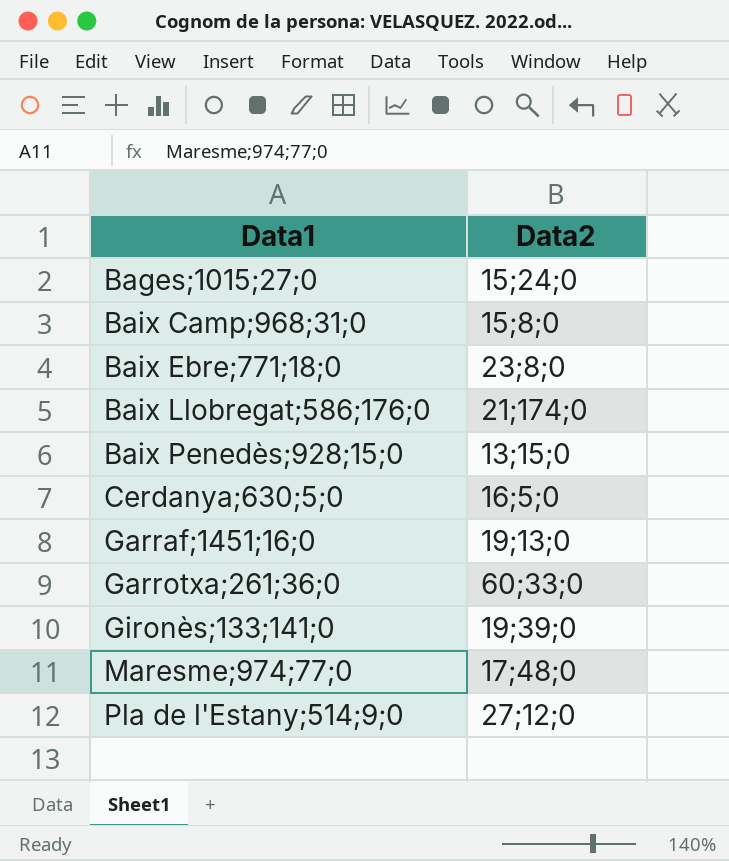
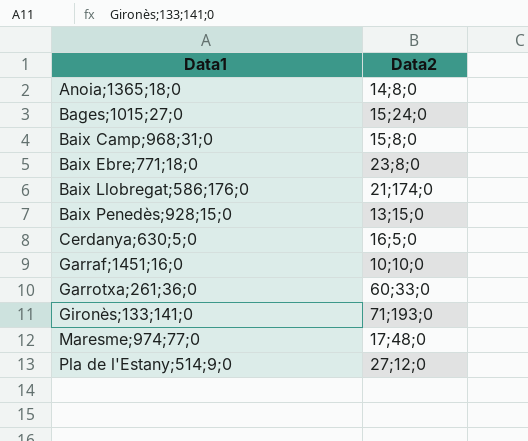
row Anoia;1365;18;0: none -> 14;8;0
Garraf;1451;16;0 | Data2: 19;13;0 -> 10;10;0
Gironès;133;141;0 | Data2: 19;39;0 -> 71;193;0

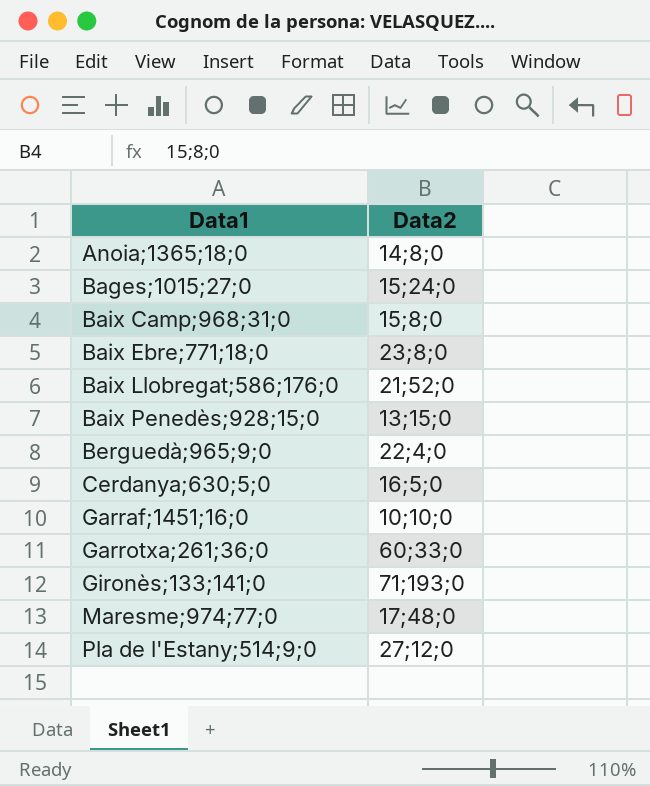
Baix Llobregat;586;176;0 | Data2: 21;174;0 -> 21;52;0
row Berguedà;965;9;0: none -> 22;4;0

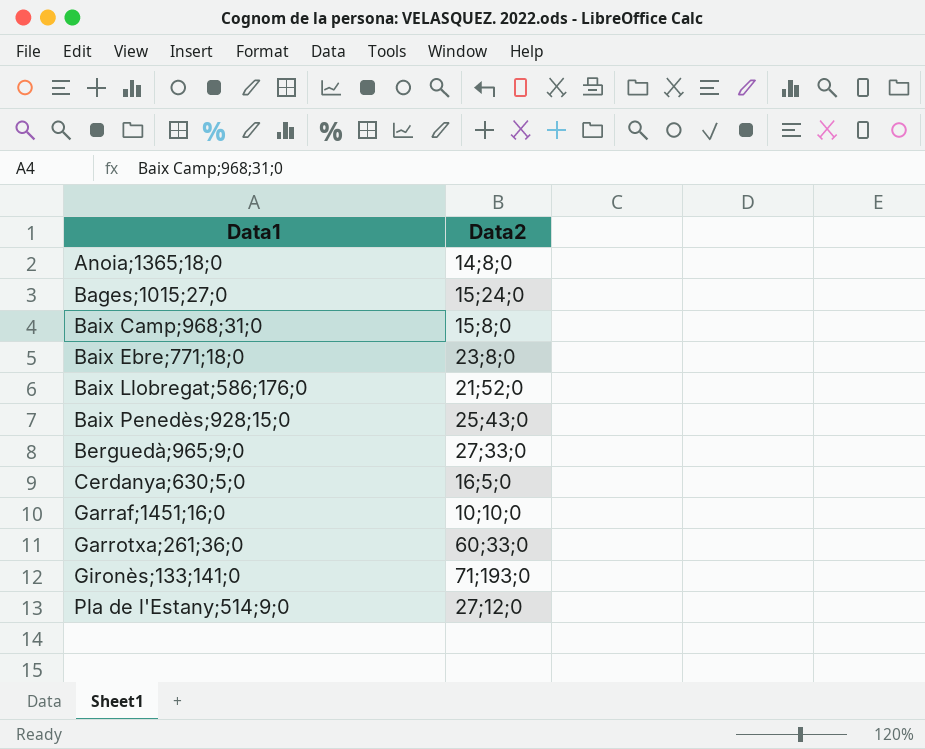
row Maresme;974;77;0: 17;48;0 -> none
Baix Penedès;928;15;0 | Data2: 13;15;0 -> 25;43;0
Berguedà;965;9;0 | Data2: 22;4;0 -> 27;33;0

